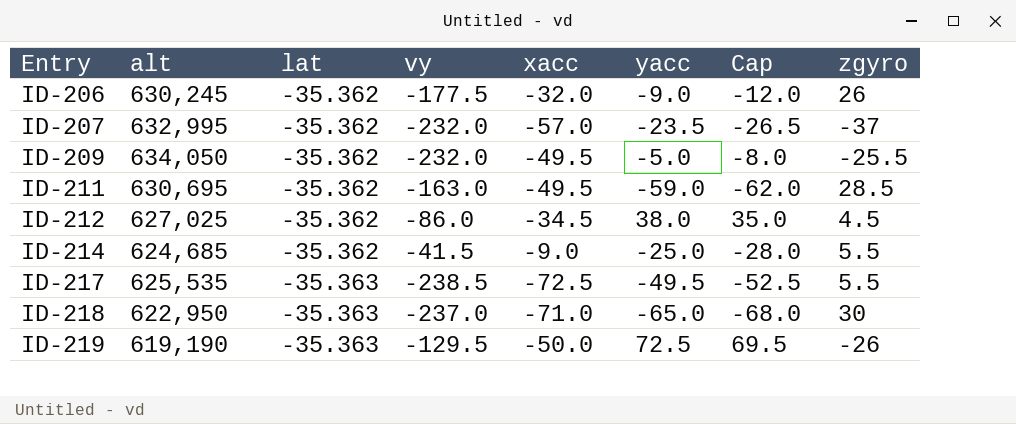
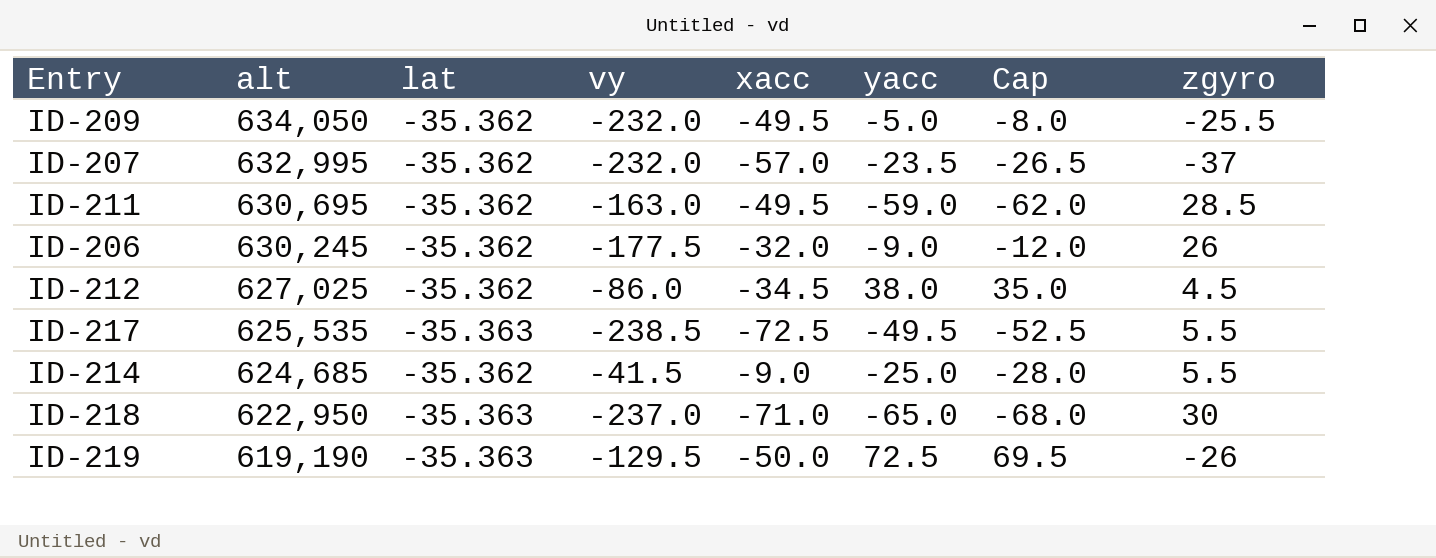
row order: Entry ascending -> alt descending

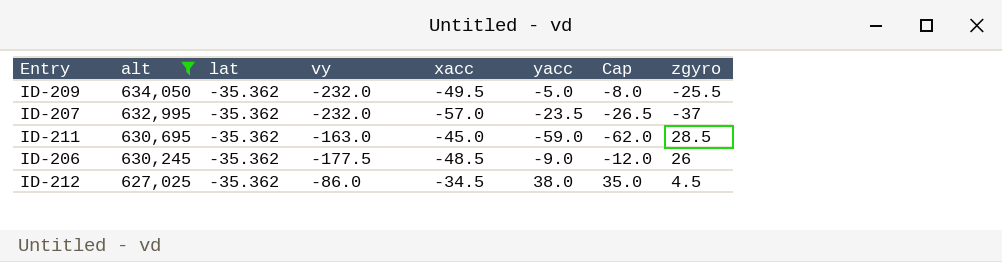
filter: none -> alt >= 627,025
ID-211 | xacc: -49.5 -> -45.0
ID-206 | xacc: -32.0 -> -48.5

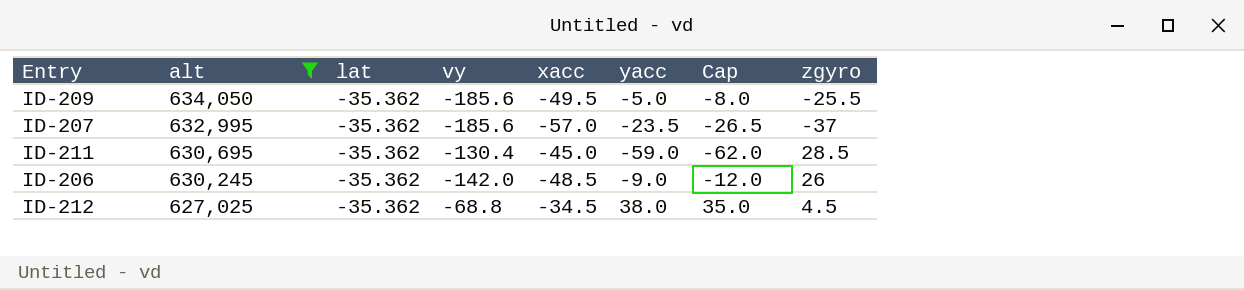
ID-209 | vy: -232.0 -> -185.6
ID-207 | vy: -232.0 -> -185.6
ID-211 | vy: -163.0 -> -130.4
ID-206 | vy: -177.5 -> -142.0
ID-212 | vy: -86.0 -> -68.8

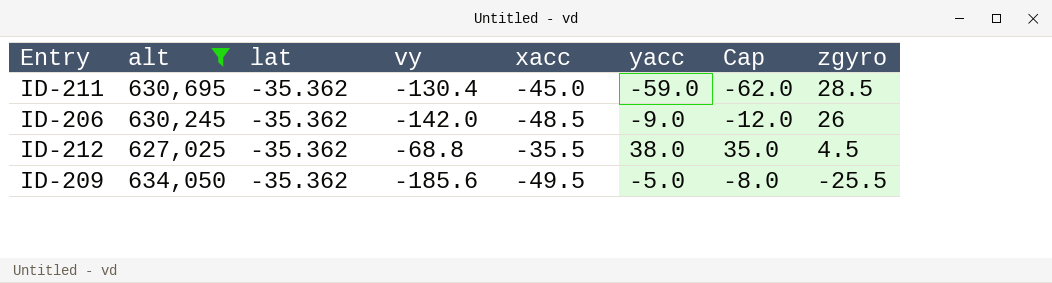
row order: alt descending -> zgyro descending
row ID-207: 632,995 | -35.362 | -185.6 | -57.0 | -23.5 | -26.5 | -37 -> none
ID-212 | xacc: -34.5 -> -35.5

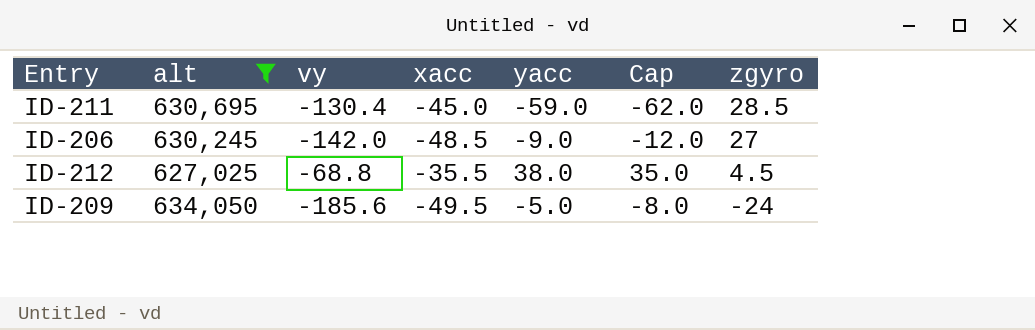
column lat | position: 3 -> none
ID-206 | zgyro: 26 -> 27
ID-209 | zgyro: -25.5 -> -24

